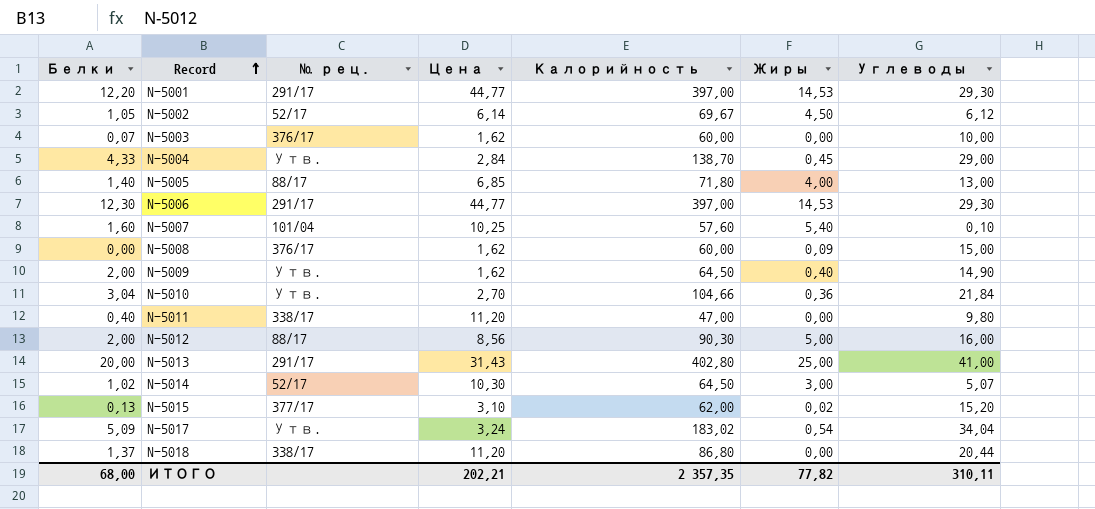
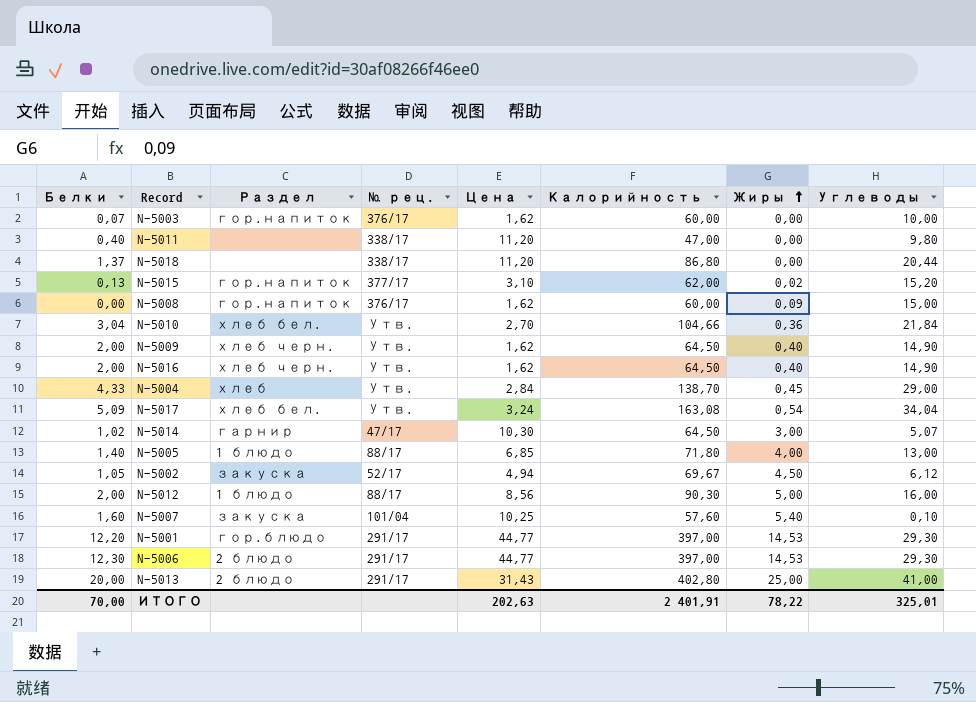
row order: Record ascending -> Жиры ascending
column Раздел | position: none -> 3
row N-5016: none -> 2,00 | хлеб черн. | Утв. | 1,62 | 64,50 | 0,40 | 14,90
N-5017 | Калорийность: 183,02 -> 163,08
N-5014 | № рец.: 52/17 -> 47/17
N-5002 | Цена: 6,14 -> 4,94
ИТОГО | Белки: 68,00 -> 70,00
ИТОГО | Цена: 202,21 -> 202,63
ИТОГО | Калорийность: 2 357,35 -> 2 401,91
ИТОГО | Жиры: 77,82 -> 78,22
ИТОГО | Углеводы: 310,11 -> 325,01

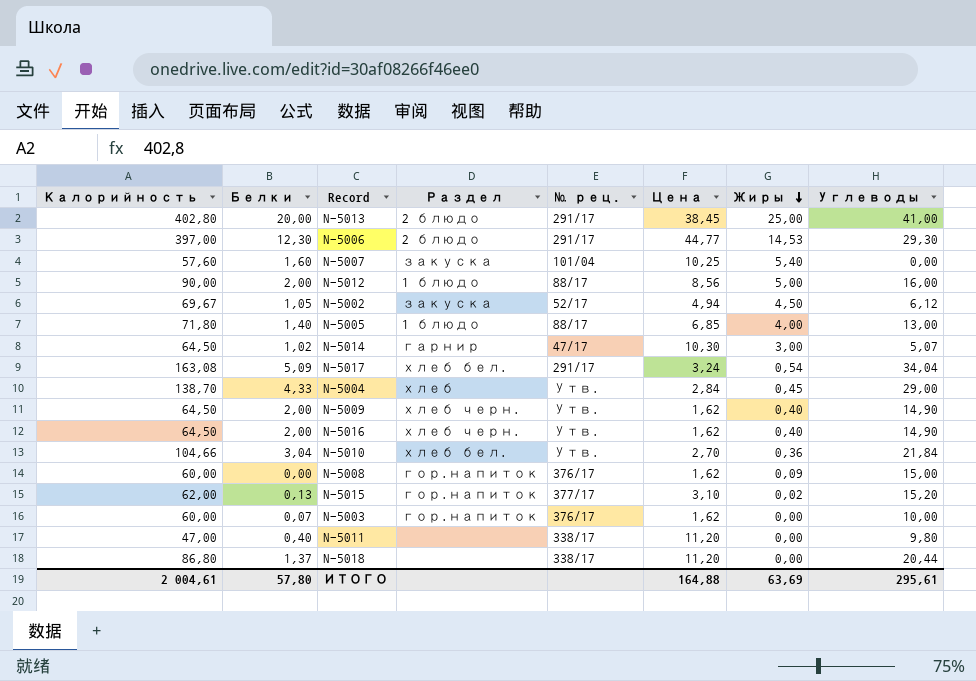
row order: Жиры ascending -> Жиры descending
column Калорийность | position: 6 -> 1
row N-5001: 12,20 | гор.блюдо | 291/17 | 44,77 | 397,00 | 14,53 | 29,30 -> none
N-5013 | Цена: 31,43 -> 38,45
N-5007 | Углеводы: 0,10 -> 0,00
N-5012 | Калорийность: 90,30 -> 90,00
N-5017 | № рец.: Утв. -> 291/17
ИТОГО | Калорийность: 2 401,91 -> 2 004,61
ИТОГО | Белки: 70,00 -> 57,80
ИТОГО | Цена: 202,63 -> 164,88
ИТОГО | Жиры: 78,22 -> 63,69
ИТОГО | Углеводы: 325,01 -> 295,61

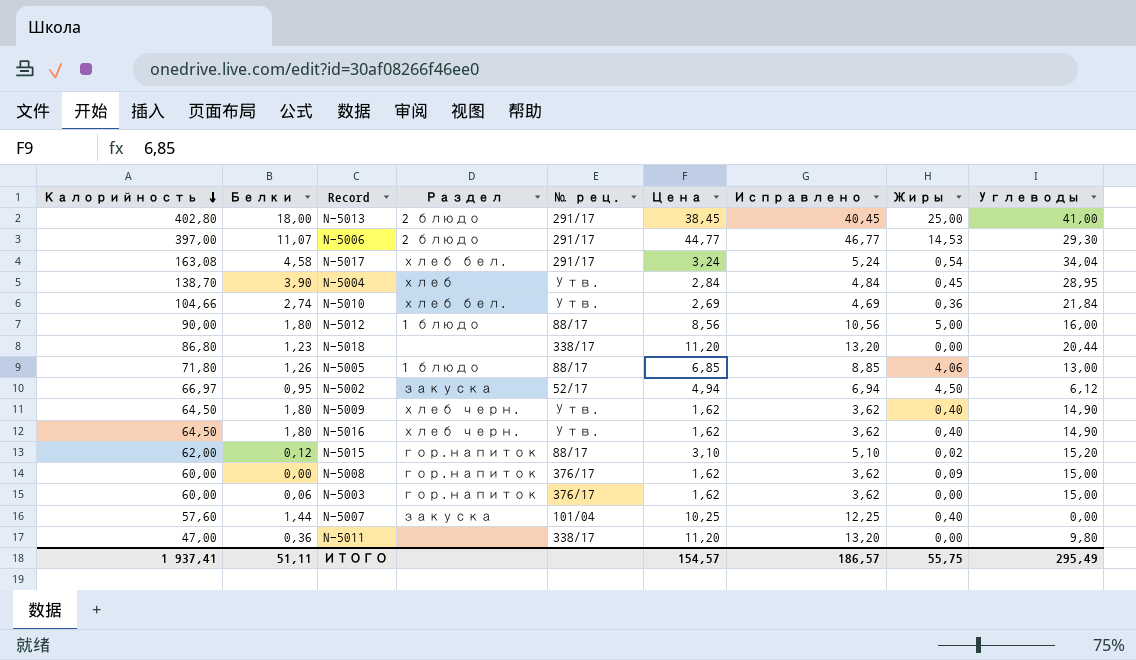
row order: Жиры descending -> Калорийность descending
column Исправлено | formula: none -> [Цена] + 2
row N-5014: 64,50 | 1,02 | гарнир | 47/17 | 10,30 | 3,00 | 5,07 -> none
N-5013 | Белки: 20,00 -> 18,00
N-5006 | Белки: 12,30 -> 11,07
N-5017 | Белки: 5,09 -> 4,58
N-5004 | Белки: 4,33 -> 3,90
N-5004 | Углеводы: 29,00 -> 28,95
N-5010 | Белки: 3,04 -> 2,74
N-5010 | Цена: 2,70 -> 2,69
N-5012 | Белки: 2,00 -> 1,80
N-5018 | Белки: 1,37 -> 1,23
N-5005 | Белки: 1,40 -> 1,26
N-5005 | Жиры: 4,00 -> 4,06
N-5002 | Калорийность: 69,67 -> 66,97
N-5002 | Белки: 1,05 -> 0,95
N-5009 | Белки: 2,00 -> 1,80
N-5016 | Белки: 2,00 -> 1,80
N-5015 | Белки: 0,13 -> 0,12
N-5015 | № рец.: 377/17 -> 88/17
N-5003 | Белки: 0,07 -> 0,06
N-5003 | Углеводы: 10,00 -> 15,00
N-5007 | Белки: 1,60 -> 1,44
N-5007 | Жиры: 5,40 -> 0,40
N-5011 | Белки: 0,40 -> 0,36
ИТОГО | Калорийность: 2 004,61 -> 1 937,41
ИТОГО | Белки: 57,80 -> 51,11
ИТОГО | Цена: 164,88 -> 154,57
ИТОГО | Жиры: 63,69 -> 55,75
ИТОГО | Углеводы: 295,61 -> 295,49

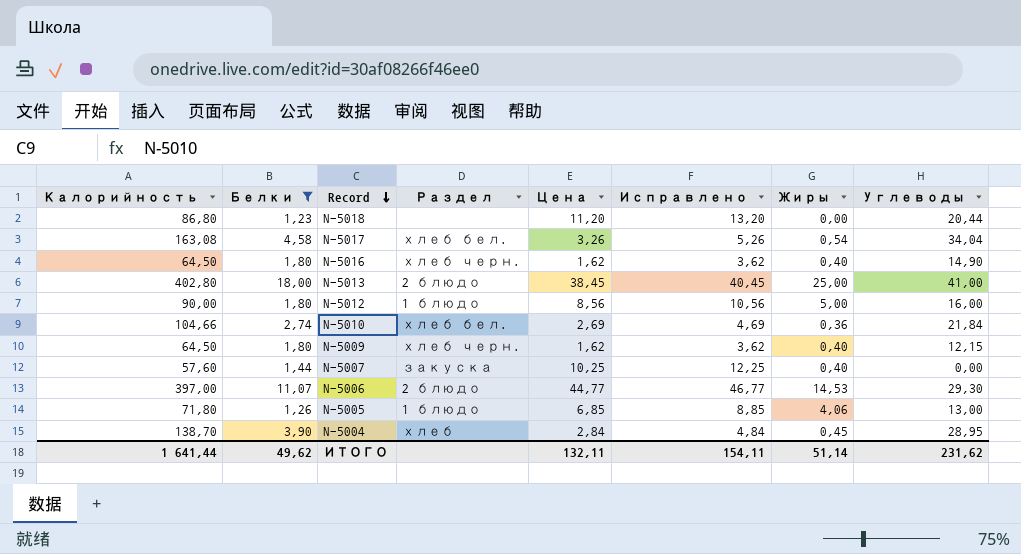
filter: none -> Белки >= 1,23
row order: Калорийность descending -> Record descending
column № рец. | position: 5 -> none
N-5017 | Цена: 3,24 -> 3,26
N-5017 | Исправлено: 5,24 -> 5,26
N-5009 | Углеводы: 14,90 -> 12,15
ИТОГО | Калорийность: 1 937,41 -> 1 641,44
ИТОГО | Белки: 51,11 -> 49,62
ИТОГО | Цена: 154,57 -> 132,11
ИТОГО | Исправлено: 186,57 -> 154,11
ИТОГО | Жиры: 55,75 -> 51,14
ИТОГО | Углеводы: 295,49 -> 231,62

